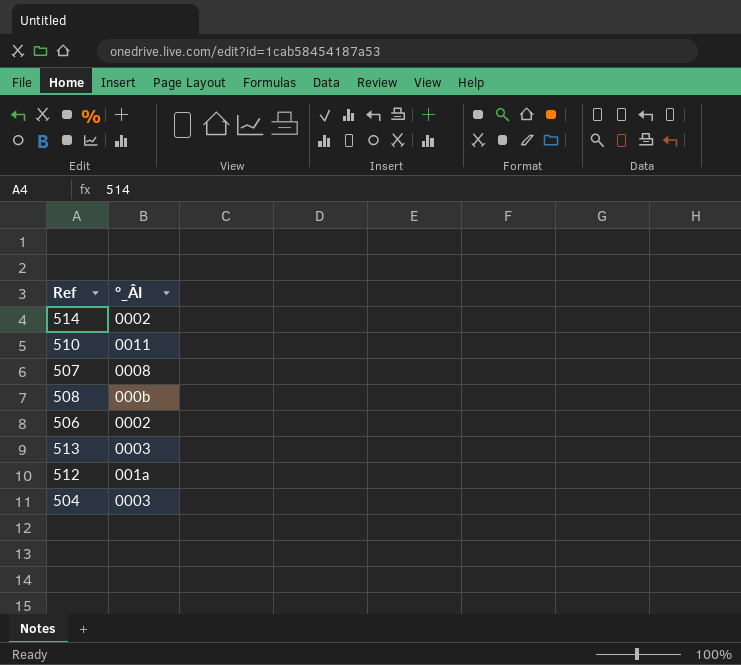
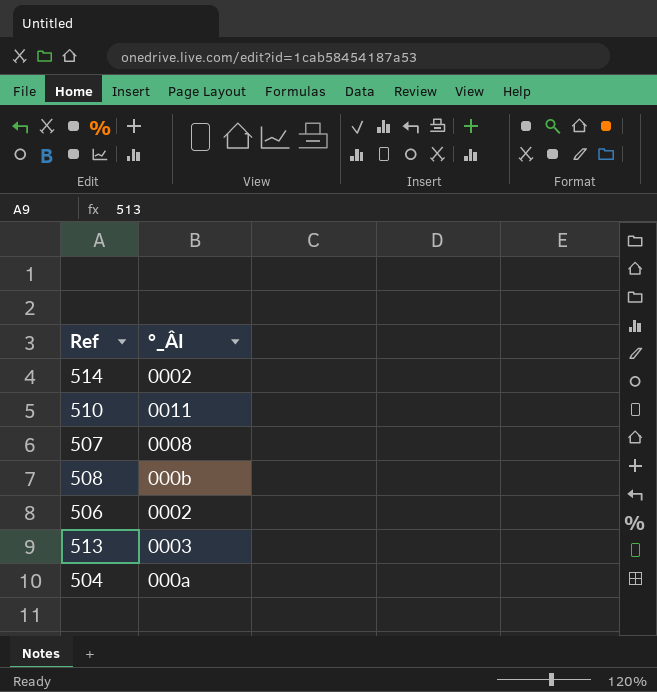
row 512: 001a -> none
504 | °_ÂI: 0003 -> 000a

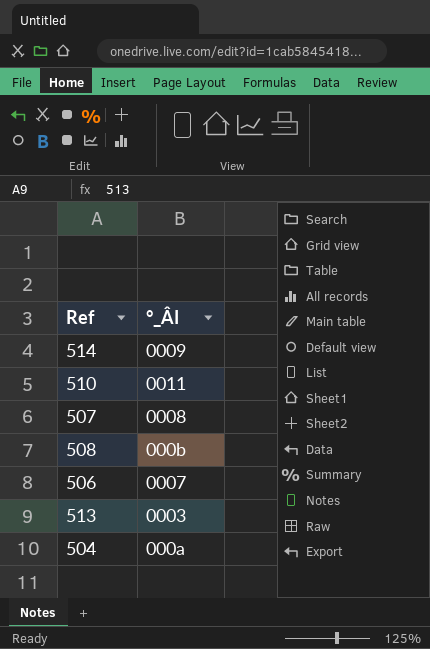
514 | °_ÂI: 0002 -> 0009
506 | °_ÂI: 0002 -> 0007

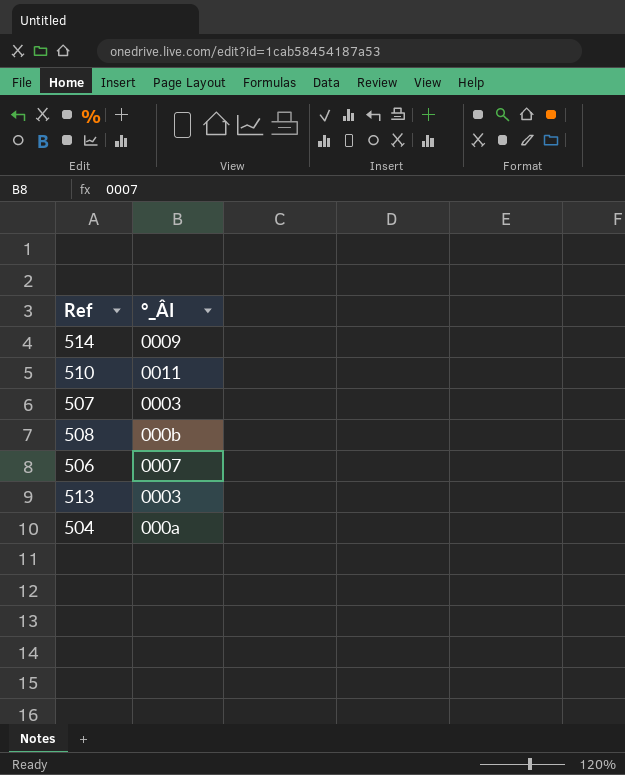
507 | °_ÂI: 0008 -> 0003

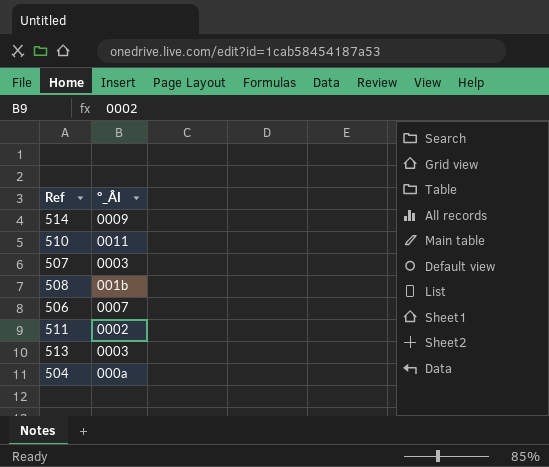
508 | °_ÂI: 000b -> 001b
row 511: none -> 0002

